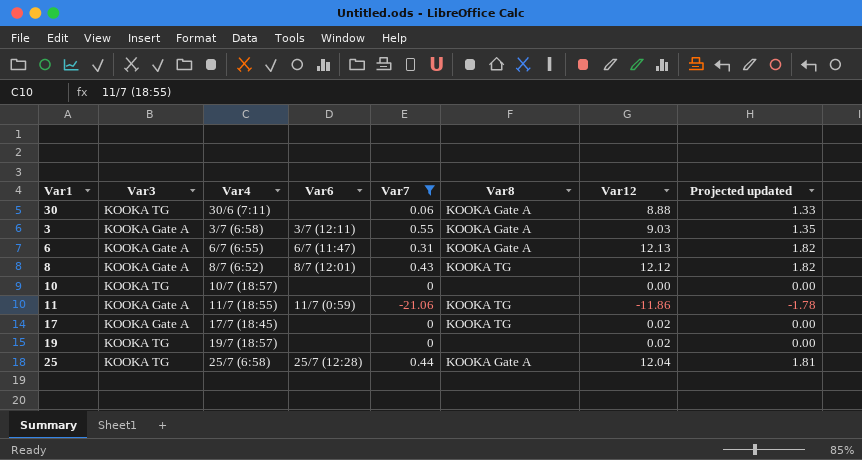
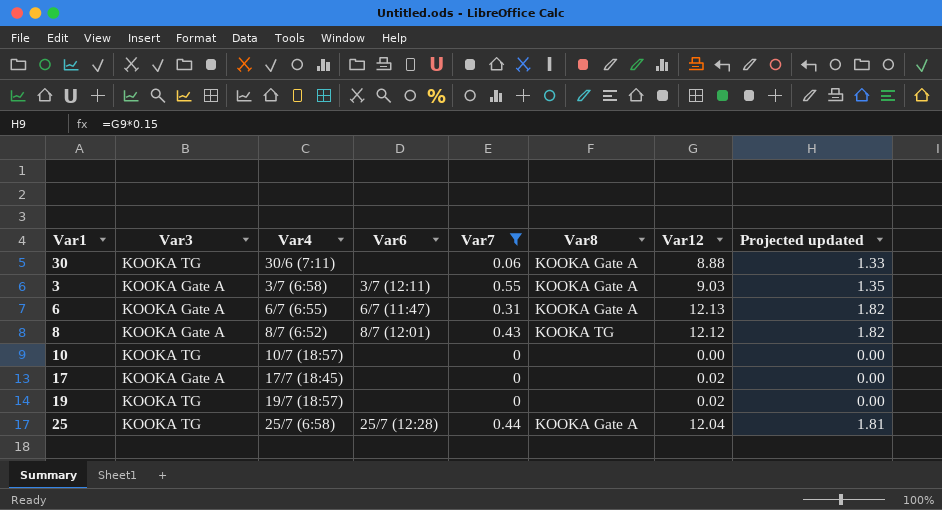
row 11: KOOKA Gate A | 11/7 (18:55) | 11/7 (0:59) | -21.06 | KOOKA TG | -11.86 | -1.78 -> none
17 | Var8: KOOKA TG -> none

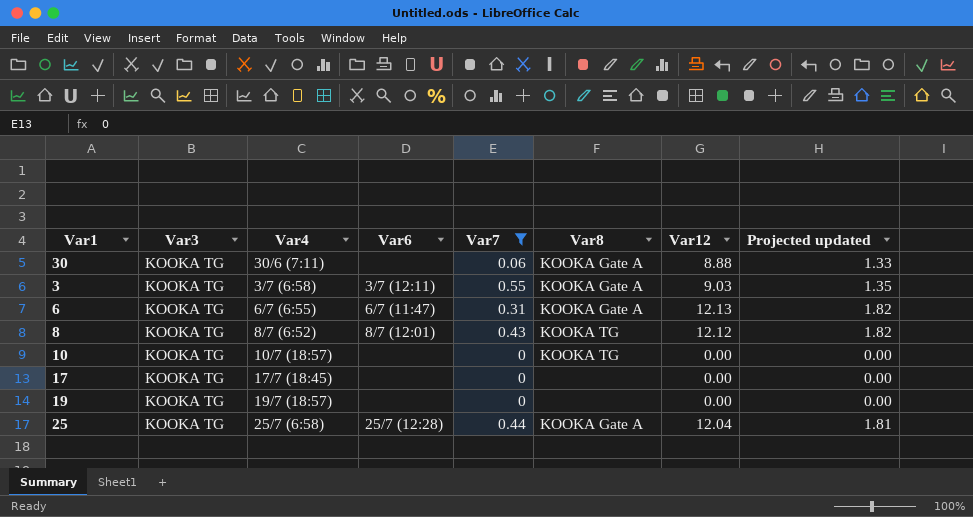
3 | Var3: KOOKA Gate A -> KOOKA TG
6 | Var3: KOOKA Gate A -> KOOKA TG
8 | Var3: KOOKA Gate A -> KOOKA TG
10 | Var8: none -> KOOKA TG
17 | Var3: KOOKA Gate A -> KOOKA TG
17 | Var12: 0.02 -> 0.00
19 | Var12: 0.02 -> 0.00

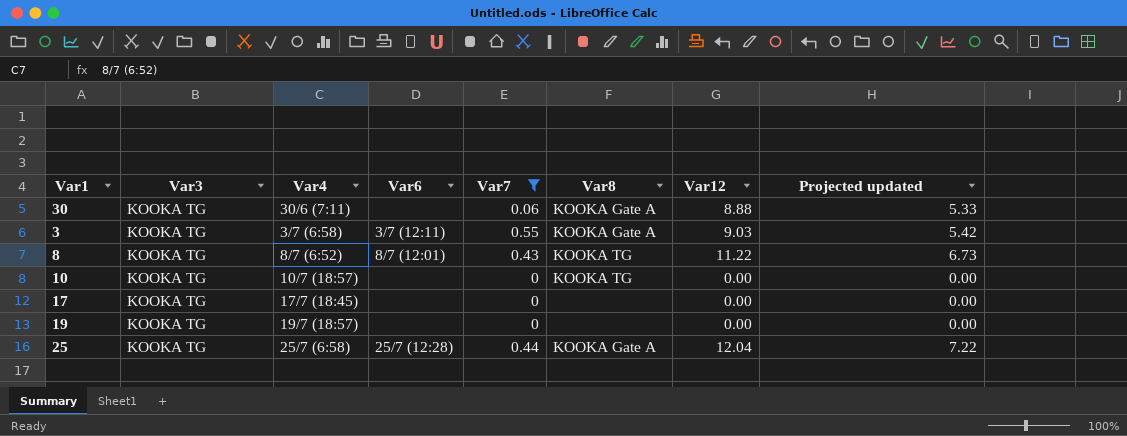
column Projected updated | formula: [Var12] * 0.15 -> [Var12] * 0.6
row 6: KOOKA TG | 6/7 (6:55) | 6/7 (11:47) | 0.31 | KOOKA Gate A | 12.13 | 1.82 -> none
8 | Var12: 12.12 -> 11.22

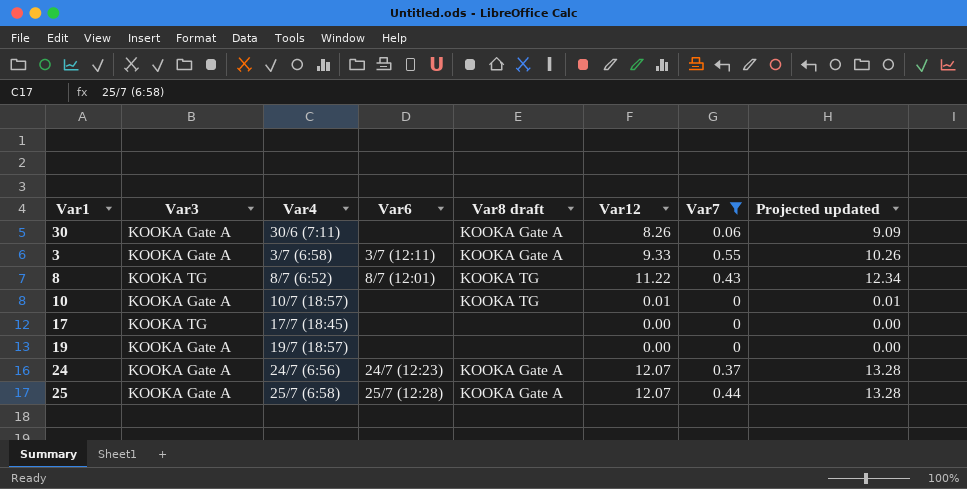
column name: Var8 -> Var8 draft
column Var7 | position: 5 -> 7
column Projected updated | formula: [Var12] * 0.6 -> [Var12] * 1.1
30 | Var3: KOOKA TG -> KOOKA Gate A
30 | Var12: 8.88 -> 8.26
3 | Var3: KOOKA TG -> KOOKA Gate A
3 | Var12: 9.03 -> 9.33
10 | Var3: KOOKA TG -> KOOKA Gate A
10 | Var12: 0.00 -> 0.01
19 | Var3: KOOKA TG -> KOOKA Gate A
row 24: none -> KOOKA Gate A | 24/7 (6:56) | 24/7 (12:23) | KOOKA Gate A | 12.07 | 0.37 | 13.28
25 | Var3: KOOKA TG -> KOOKA Gate A
25 | Var12: 12.04 -> 12.07

